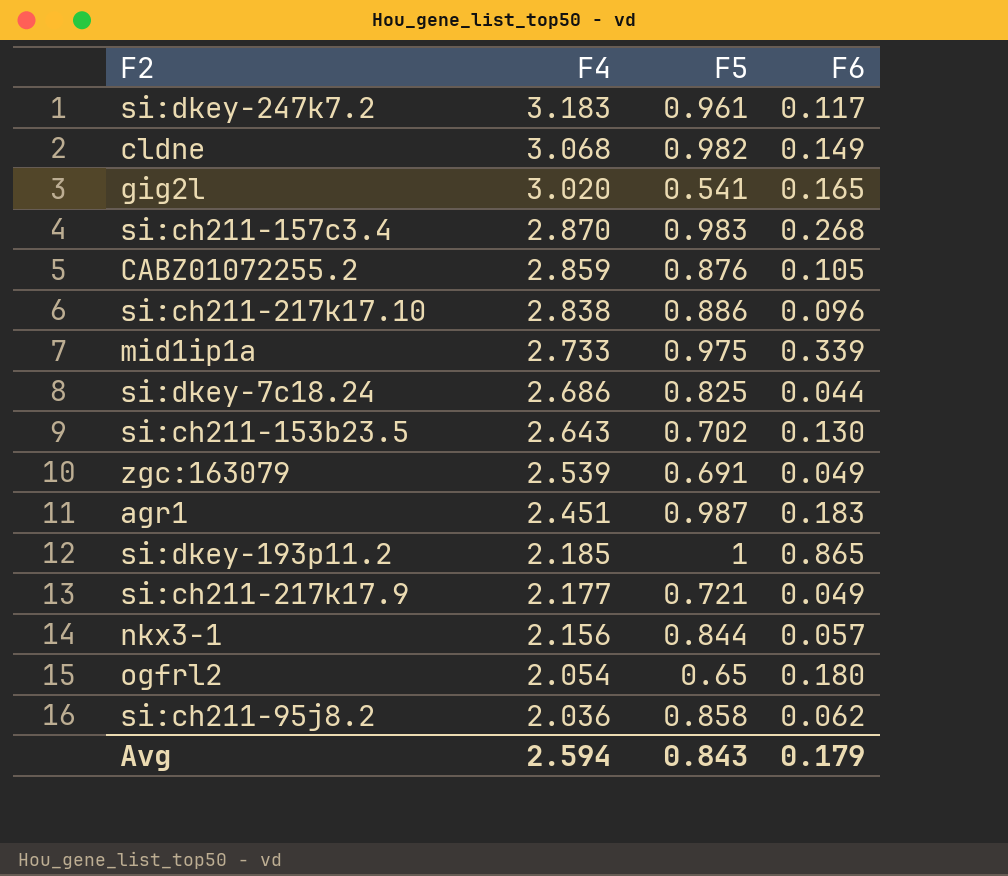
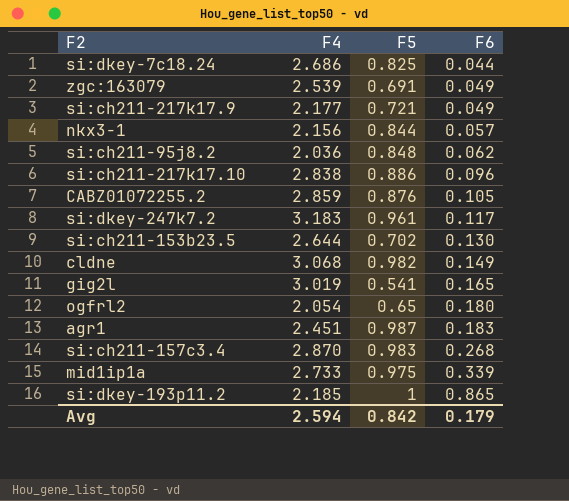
row order: F4 descending -> F6 ascending
si:ch211-95j8.2 | F5: 0.858 -> 0.848
si:ch211-153b23.5 | F4: 2.643 -> 2.644
gig2l | F4: 3.020 -> 3.019
Avg | F5: 0.843 -> 0.842

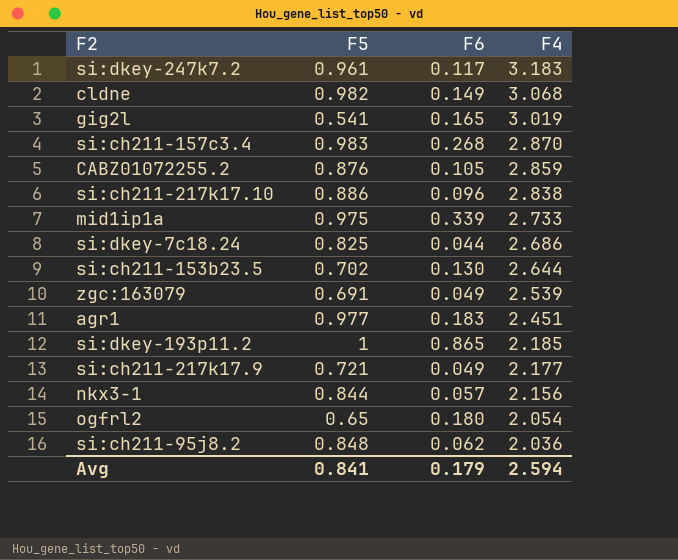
row order: F6 ascending -> F4 descending
column F4 | position: 2 -> 4
agr1 | F5: 0.987 -> 0.977
Avg | F5: 0.842 -> 0.841

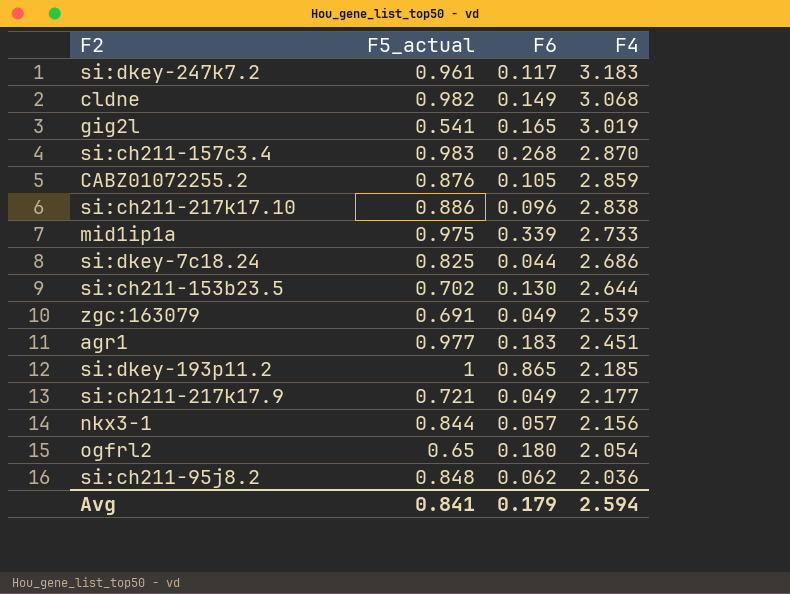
column name: F5 -> F5_actual

